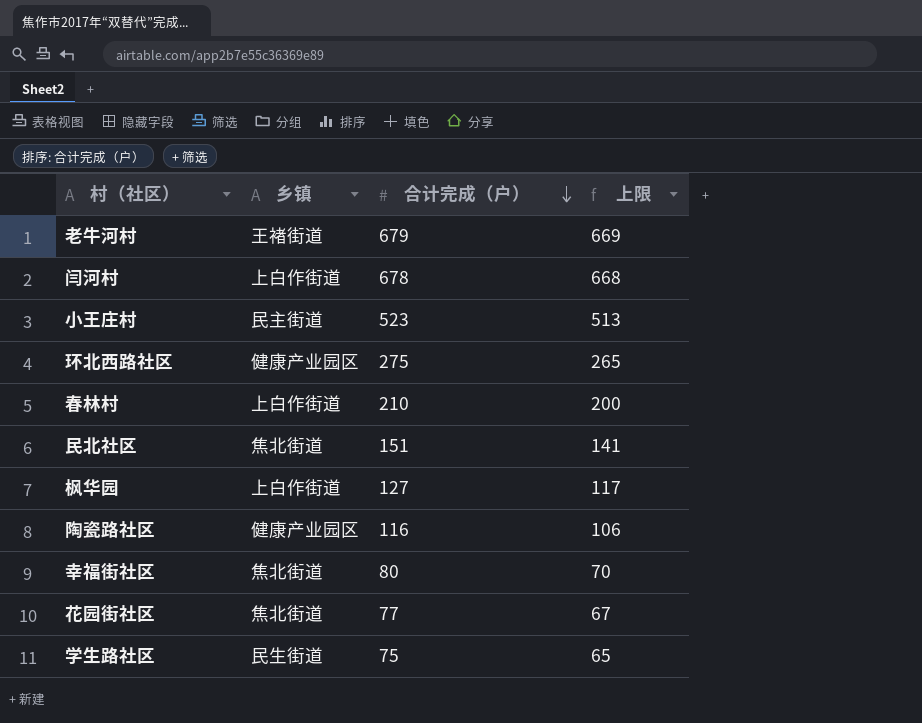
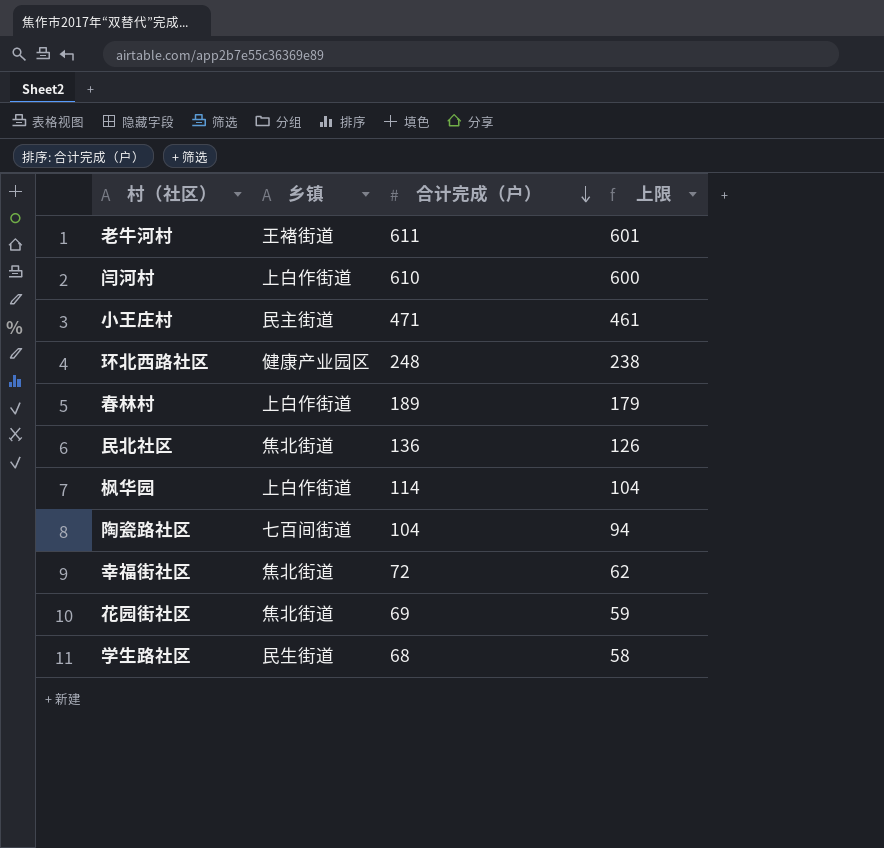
老牛河村 | 合计完成（户）: 679 -> 611
老牛河村 | 上限: 669 -> 601
闫河村 | 合计完成（户）: 678 -> 610
闫河村 | 上限: 668 -> 600
小王庄村 | 合计完成（户）: 523 -> 471
小王庄村 | 上限: 513 -> 461
环北西路社区 | 合计完成（户）: 275 -> 248
环北西路社区 | 上限: 265 -> 238
春林村 | 合计完成（户）: 210 -> 189
春林村 | 上限: 200 -> 179
民北社区 | 合计完成（户）: 151 -> 136
民北社区 | 上限: 141 -> 126
枫华园 | 合计完成（户）: 127 -> 114
枫华园 | 上限: 117 -> 104
陶瓷路社区 | 乡镇: 健康产业园区 -> 七百间街道
陶瓷路社区 | 合计完成（户）: 116 -> 104
陶瓷路社区 | 上限: 106 -> 94
幸福街社区 | 合计完成（户）: 80 -> 72
幸福街社区 | 上限: 70 -> 62
花园街社区 | 合计完成（户）: 77 -> 69
花园街社区 | 上限: 67 -> 59
学生路社区 | 合计完成（户）: 75 -> 68
学生路社区 | 上限: 65 -> 58

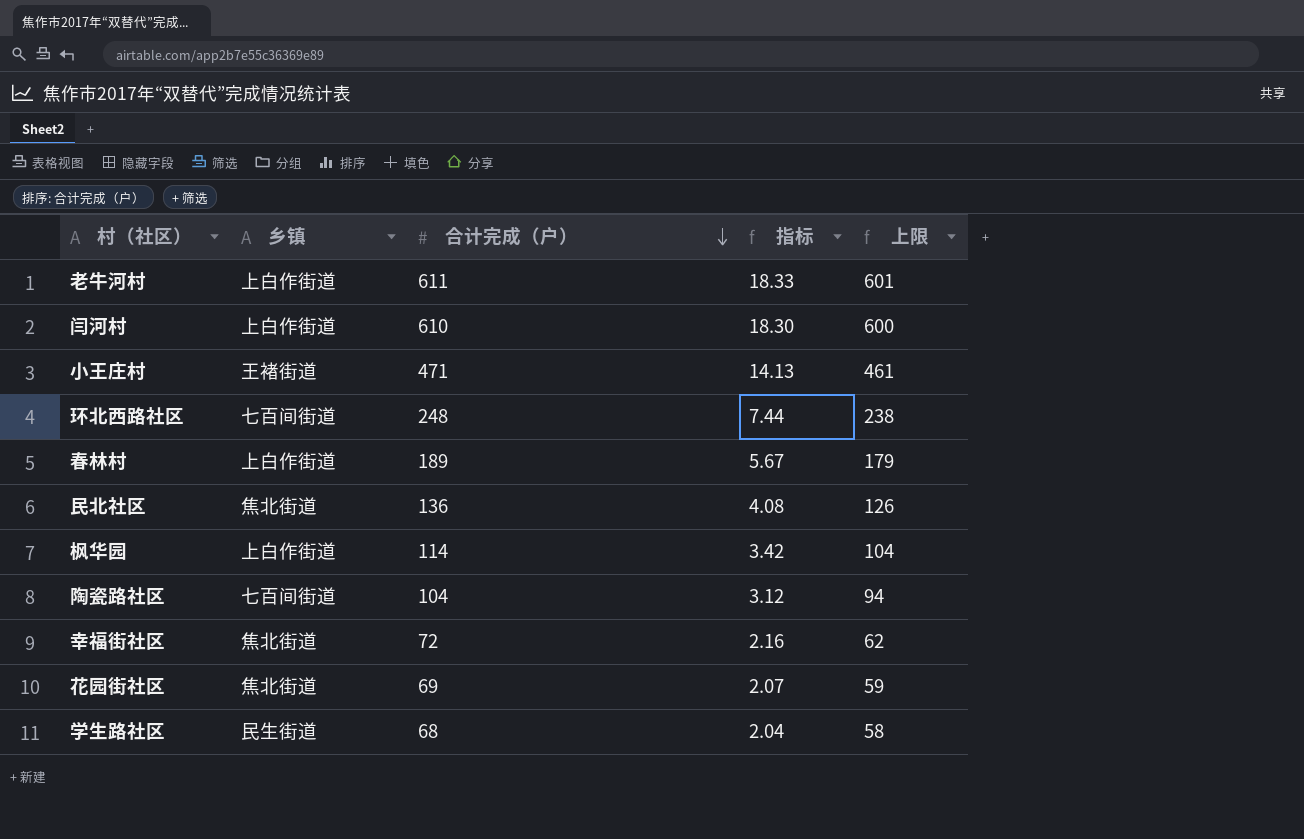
column 指标 | formula: none -> [合计完成（户）] * 0.03
老牛河村 | 乡镇: 王褚街道 -> 上白作街道
小王庄村 | 乡镇: 民主街道 -> 王褚街道
环北西路社区 | 乡镇: 健康产业园区 -> 七百间街道

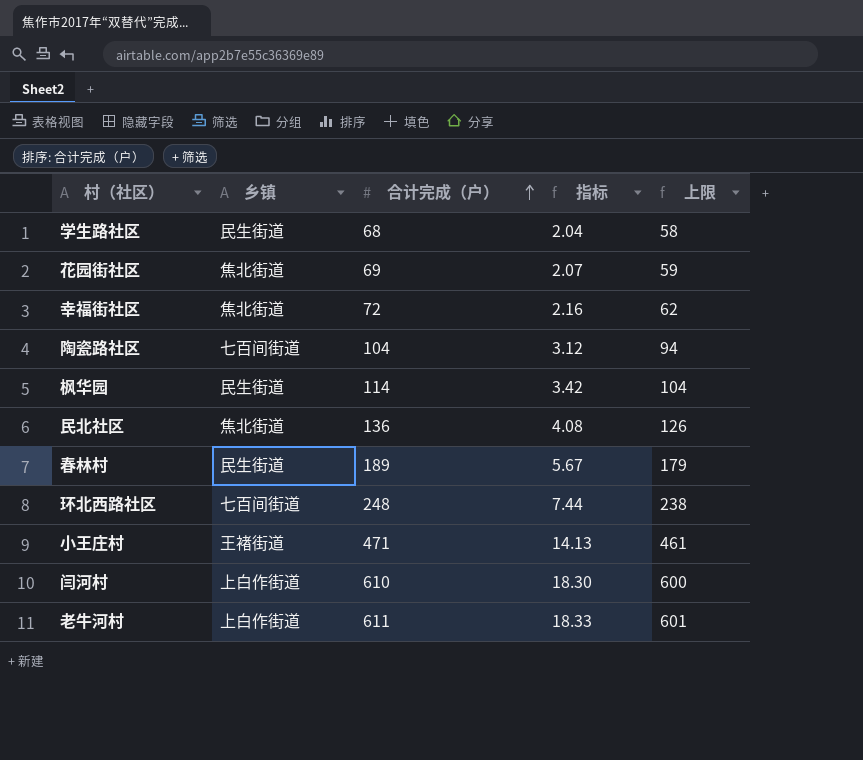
row order: 合计完成（户） descending -> 合计完成（户） ascending
枫华园 | 乡镇: 上白作街道 -> 民生街道
春林村 | 乡镇: 上白作街道 -> 民生街道

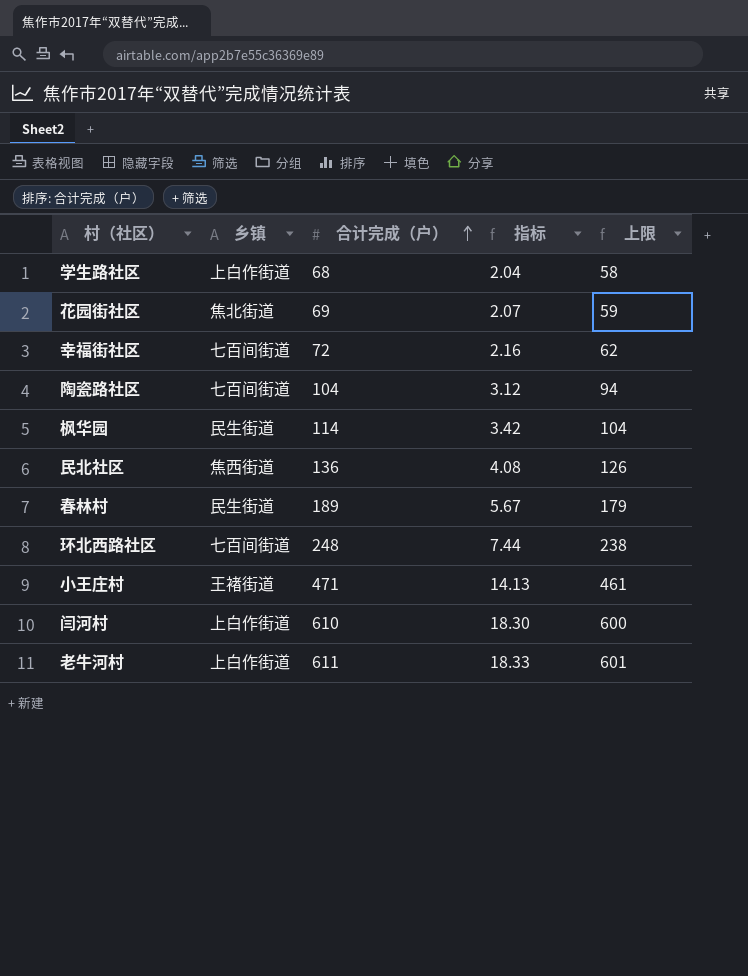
学生路社区 | 乡镇: 民生街道 -> 上白作街道
幸福街社区 | 乡镇: 焦北街道 -> 七百间街道
民北社区 | 乡镇: 焦北街道 -> 焦西街道

